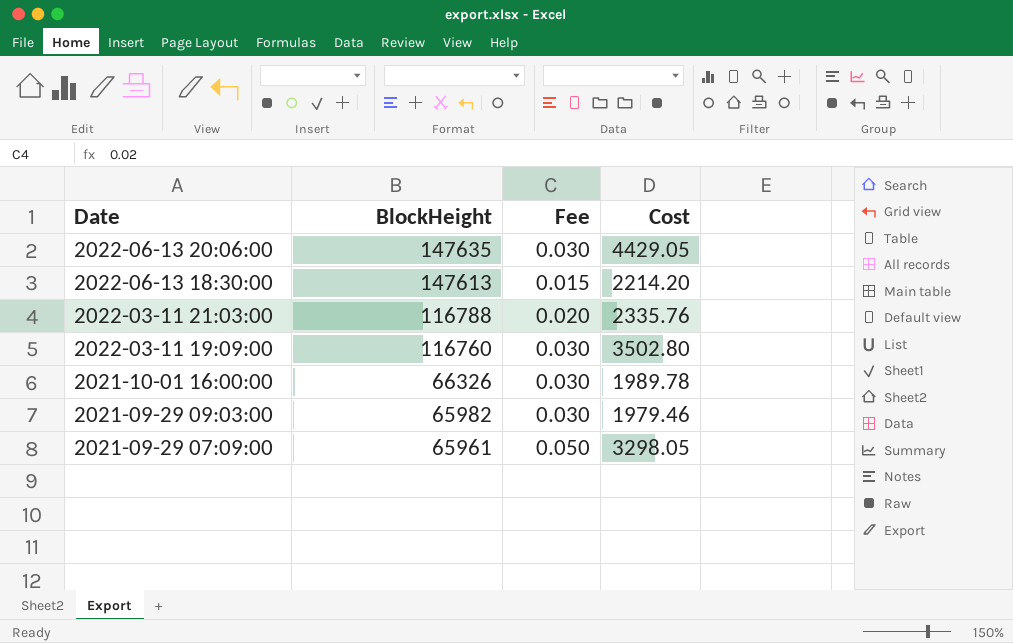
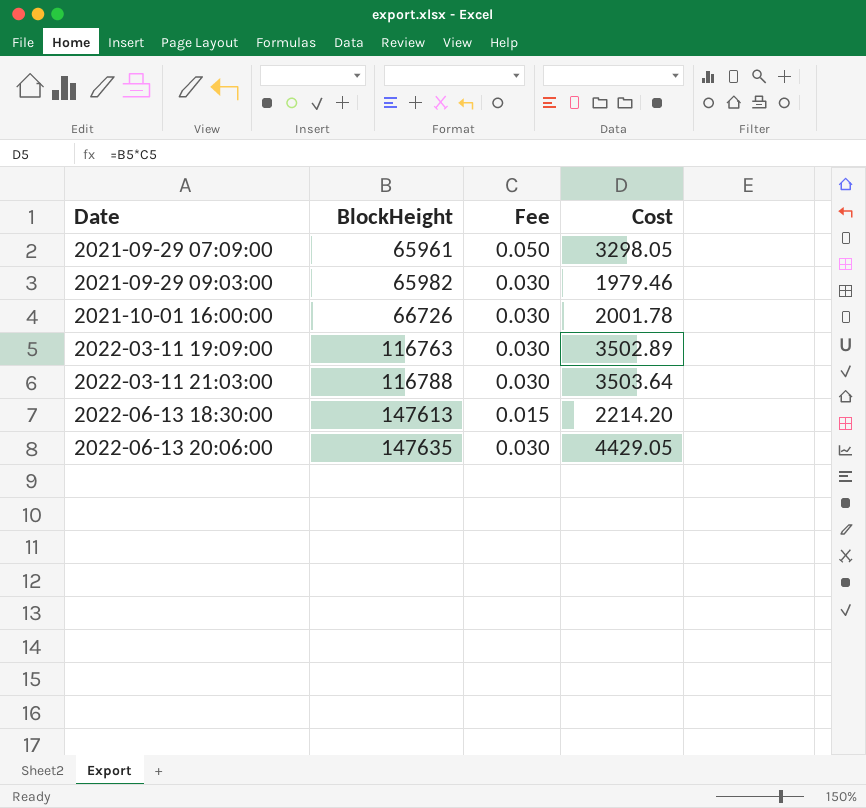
row order: Date descending -> Date ascending
2021-10-01 16:00:00 | BlockHeight: 66326 -> 66726
2021-10-01 16:00:00 | Cost: 1989.78 -> 2001.78
2022-03-11 19:09:00 | BlockHeight: 116760 -> 116763
2022-03-11 19:09:00 | Cost: 3502.80 -> 3502.89
2022-03-11 21:03:00 | Fee: 0.020 -> 0.030
2022-03-11 21:03:00 | Cost: 2335.76 -> 3503.64

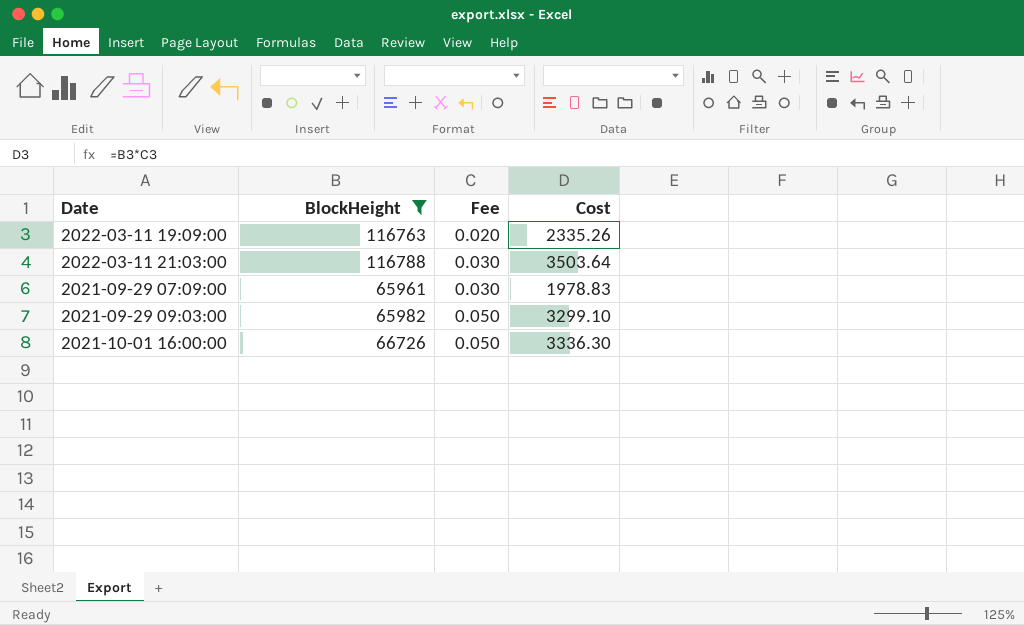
filter: none -> BlockHeight <= 116788
row order: Date ascending -> Fee ascending
2022-03-11 19:09:00 | Fee: 0.030 -> 0.020
2022-03-11 19:09:00 | Cost: 3502.89 -> 2335.26
2021-09-29 07:09:00 | Fee: 0.050 -> 0.030
2021-09-29 07:09:00 | Cost: 3298.05 -> 1978.83
2021-09-29 09:03:00 | Fee: 0.030 -> 0.050
2021-09-29 09:03:00 | Cost: 1979.46 -> 3299.10
2021-10-01 16:00:00 | Fee: 0.030 -> 0.050
2021-10-01 16:00:00 | Cost: 2001.78 -> 3336.30

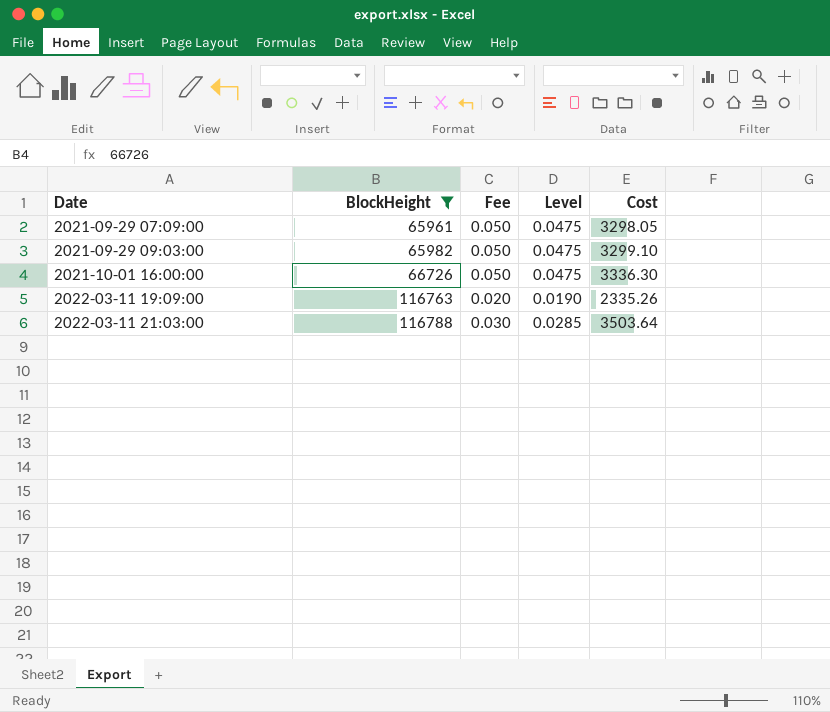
row order: Fee ascending -> Date ascending
column Level | formula: none -> [Fee] * 0.95
2021-09-29 07:09:00 | Fee: 0.030 -> 0.050
2021-09-29 07:09:00 | Cost: 1978.83 -> 3298.05

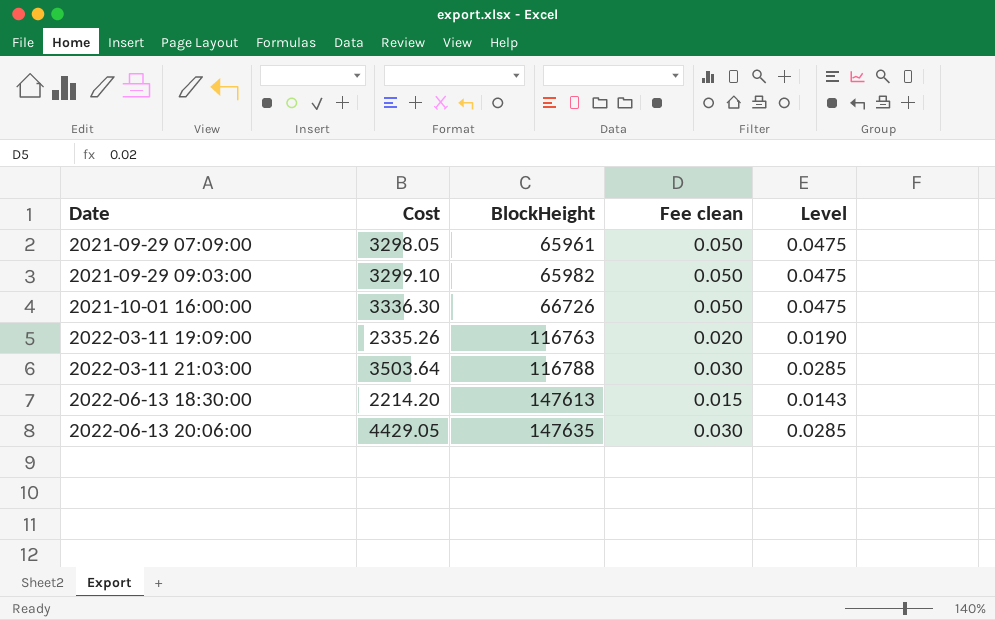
filter: BlockHeight <= 116788 -> none
column Cost | position: 5 -> 2
column name: Fee -> Fee clean

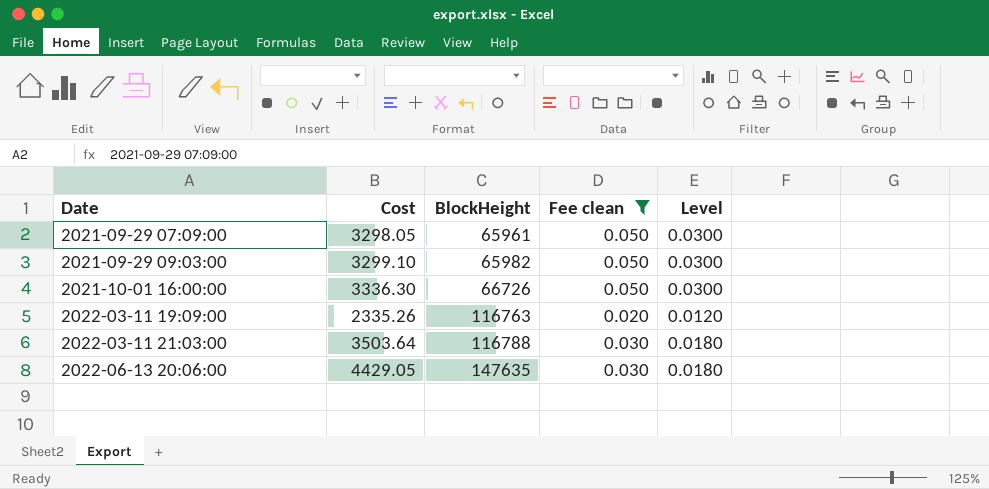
filter: none -> Fee clean != 0.015
column Level | formula: [Fee clean] * 0.95 -> [Fee clean] * 0.6

